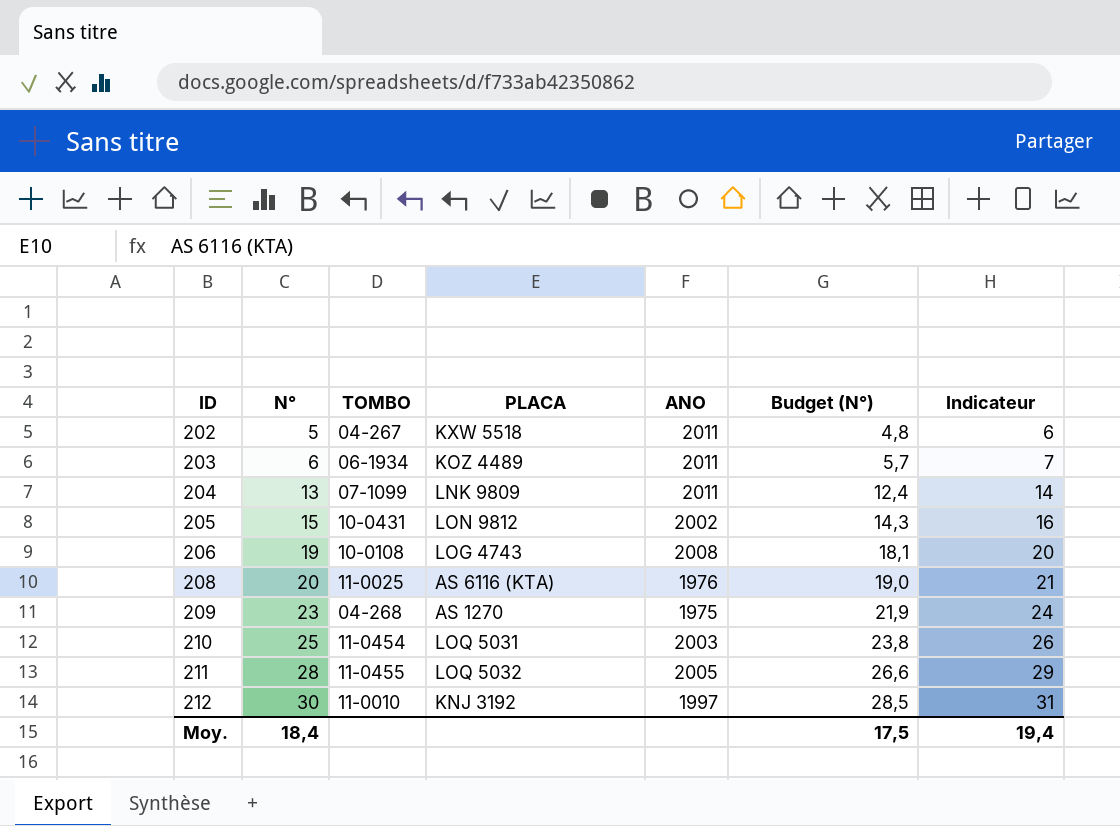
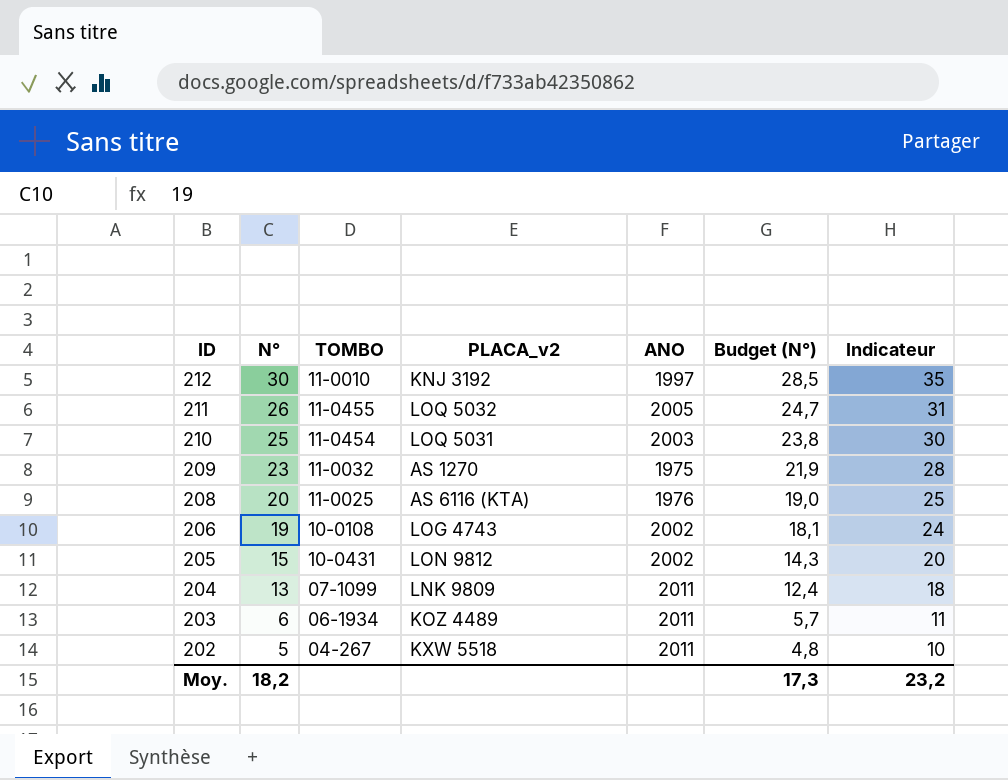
row order: ID ascending -> ID descending
column name: PLACA -> PLACA_v2
column Indicateur | formula: [N°] + 1 -> [N°] + 5
211 | N°: 28 -> 26
211 | Budget (N°): 26,6 -> 24,7
209 | TOMBO: 04-268 -> 11-0032
206 | ANO: 2008 -> 2002
Moy. | N°: 18,4 -> 18,2
Moy. | Budget (N°): 17,5 -> 17,3
Moy. | Indicateur: 19,4 -> 23,2

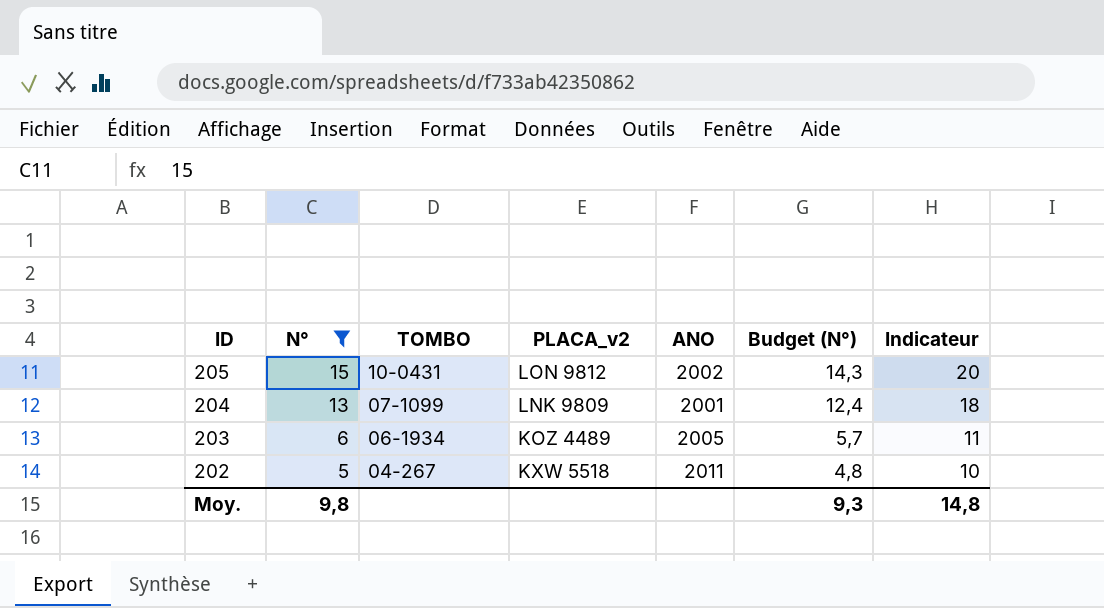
filter: none -> N° <= 15
204 | ANO: 2011 -> 2001
203 | ANO: 2011 -> 2005
Moy. | N°: 18,2 -> 9,8
Moy. | Budget (N°): 17,3 -> 9,3
Moy. | Indicateur: 23,2 -> 14,8

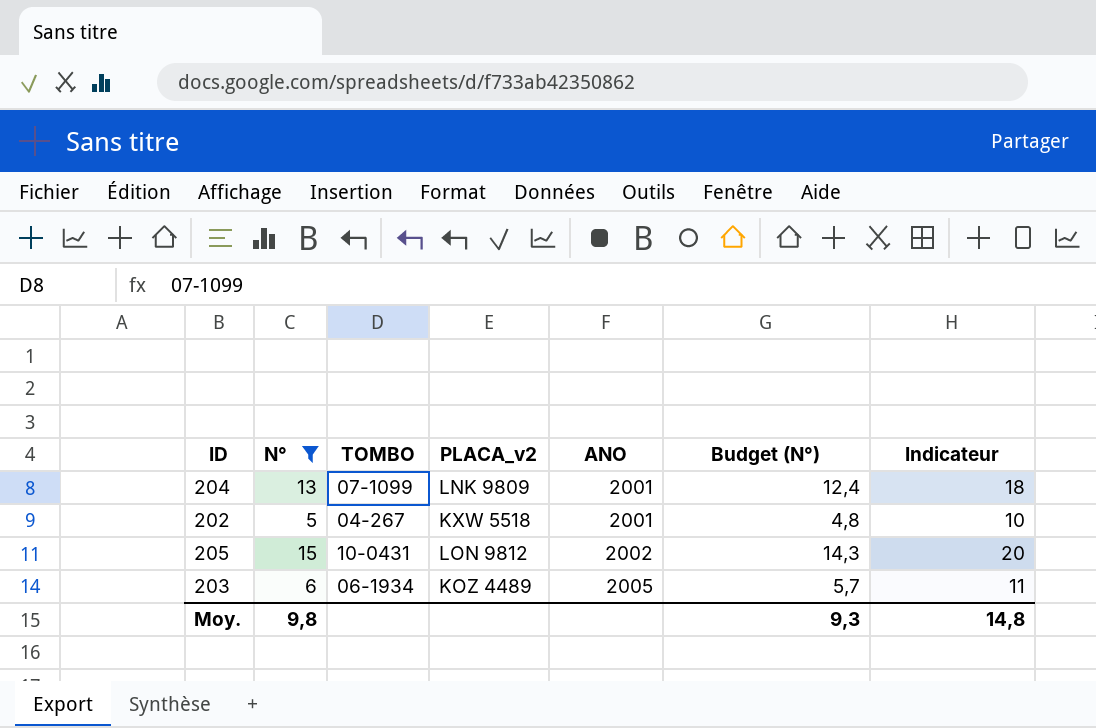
row order: ID descending -> ANO ascending
202 | ANO: 2011 -> 2001

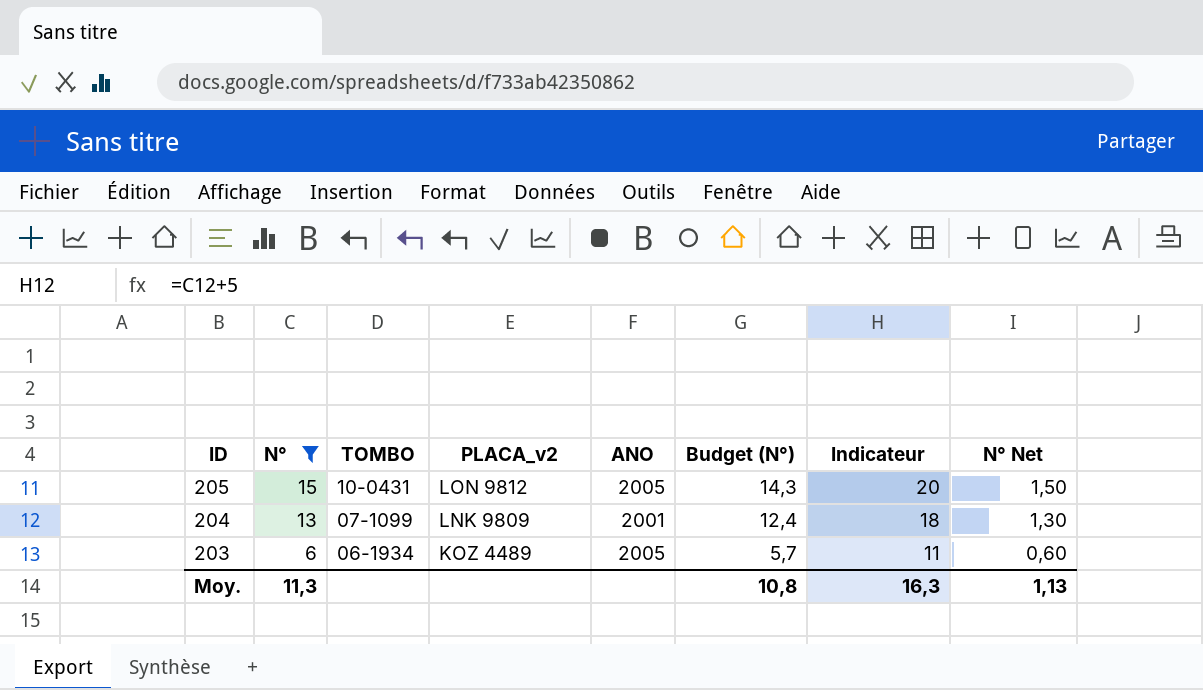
row order: ANO ascending -> ID descending
column N° Net | formula: none -> [N°] * 0,1
row 202: 5 | 04-267 | KXW 5518 | 2001 | 4,8 | 10 -> none
205 | ANO: 2002 -> 2005
Moy. | N°: 9,8 -> 11,3
Moy. | Budget (N°): 9,3 -> 10,8
Moy. | Indicateur: 14,8 -> 16,3

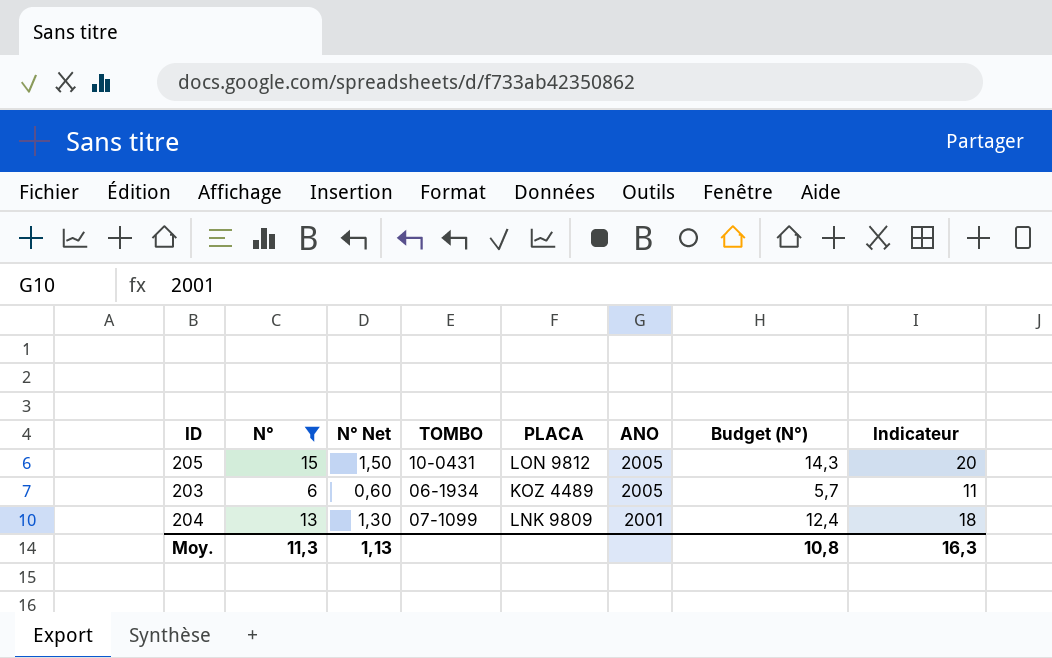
row order: ID descending -> ANO descending
column N° Net | position: 8 -> 3
column name: PLACA_v2 -> PLACA

